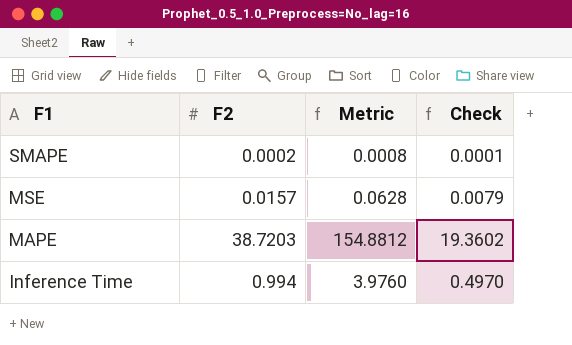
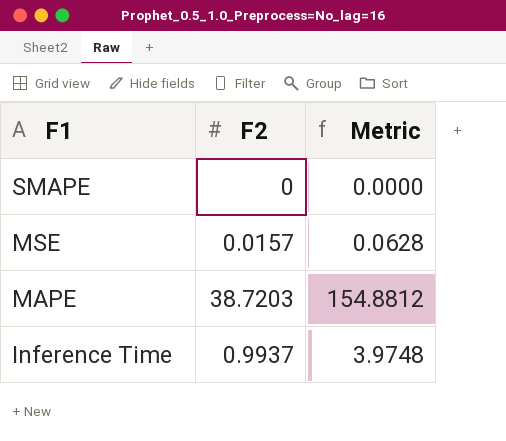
column Check | formula: [F2] * 0.5 -> none
SMAPE | F2: 0.0002 -> 0
SMAPE | Metric: 0.0008 -> 0.0000
Inference Time | F2: 0.994 -> 0.9937
Inference Time | Metric: 3.9760 -> 3.9748

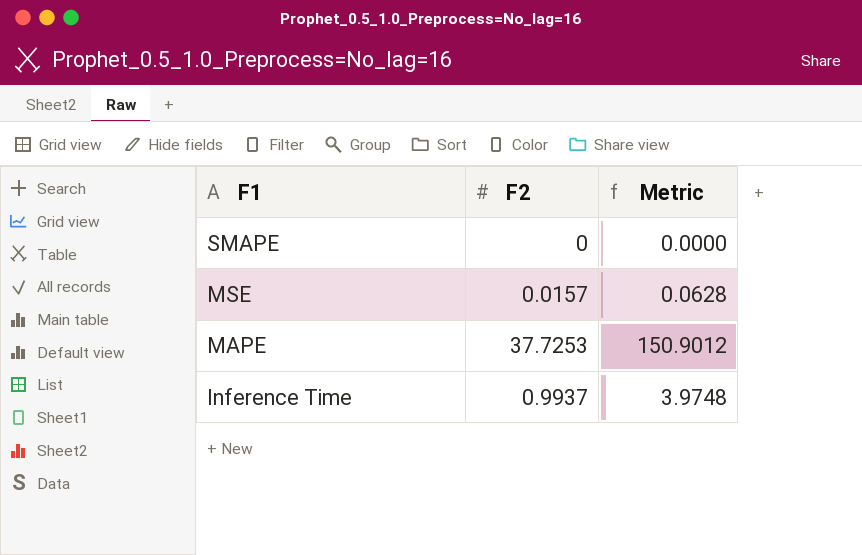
MAPE | F2: 38.7203 -> 37.7253
MAPE | Metric: 154.8812 -> 150.9012

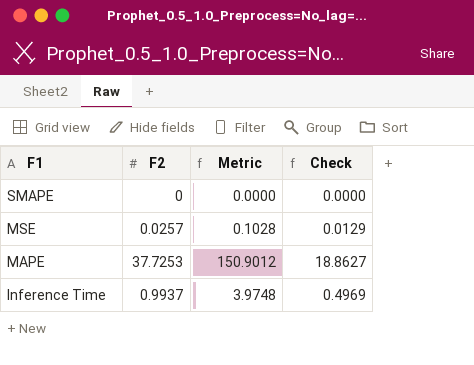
column Check | formula: none -> [F2] * 0.5
MSE | F2: 0.0157 -> 0.0257
MSE | Metric: 0.0628 -> 0.1028

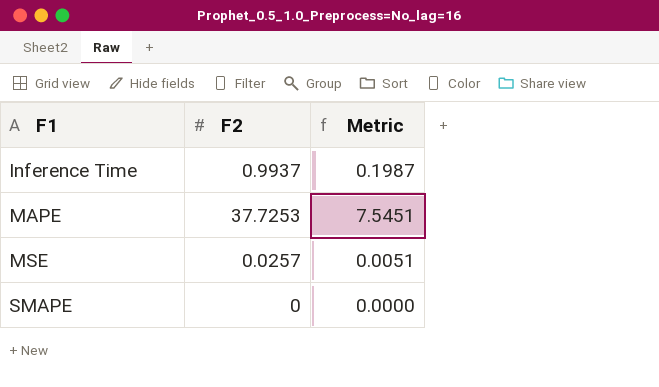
row order: F1 descending -> F1 ascending
column Check | formula: [F2] * 0.5 -> none
column Metric | formula: [F2] * 4 -> [F2] * 0.2

